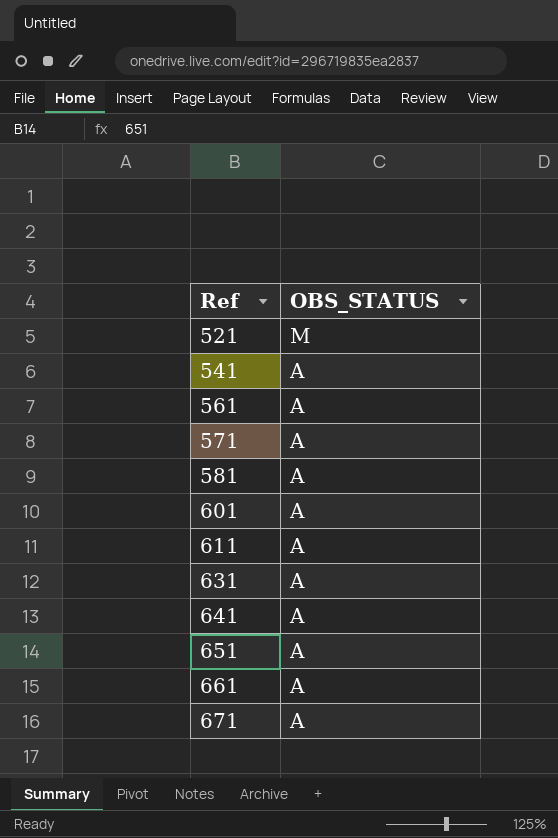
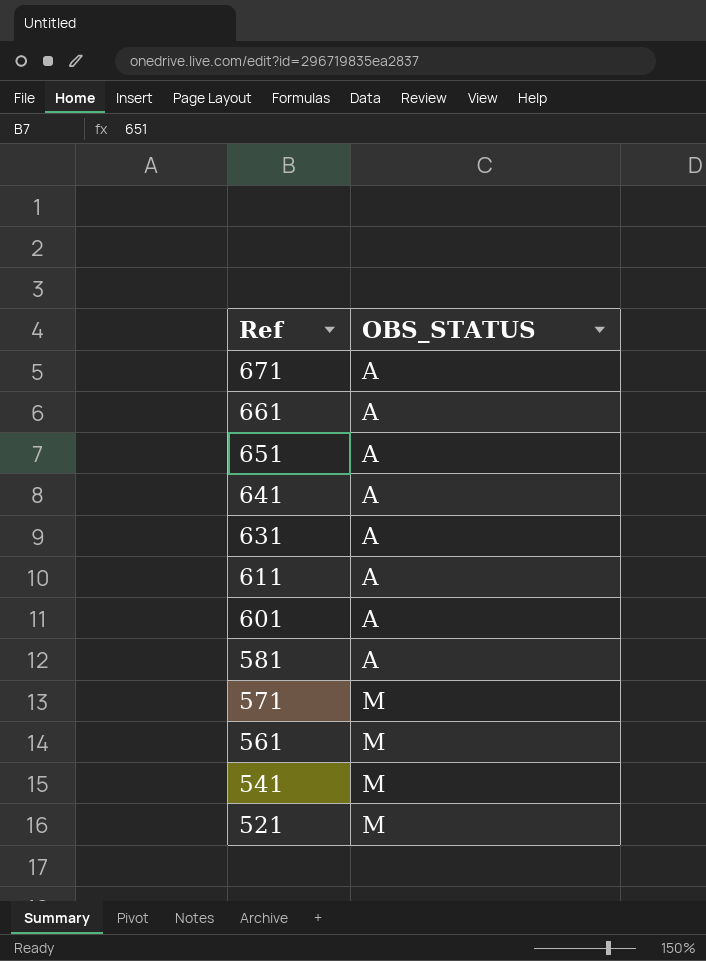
row order: Ref ascending -> Ref descending
571 | OBS_STATUS: A -> M
561 | OBS_STATUS: A -> M
541 | OBS_STATUS: A -> M

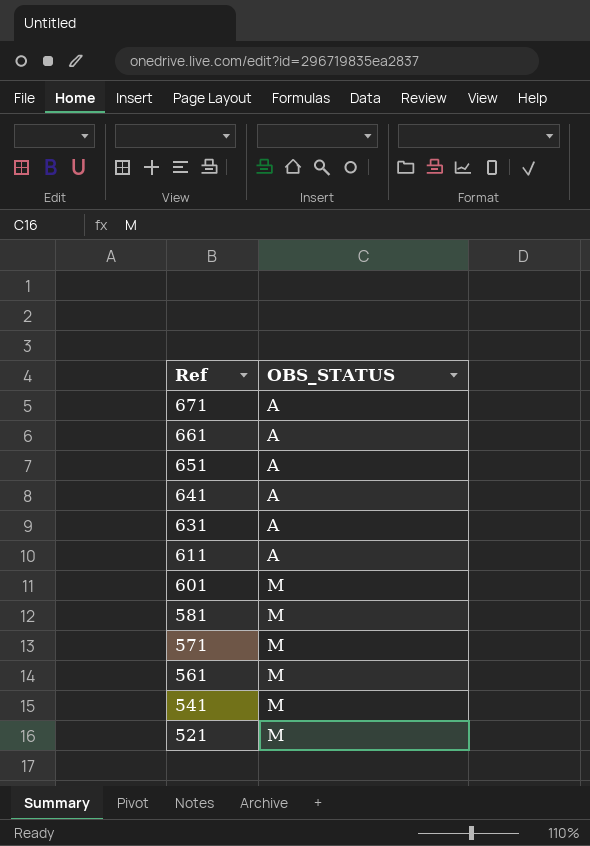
601 | OBS_STATUS: A -> M
581 | OBS_STATUS: A -> M

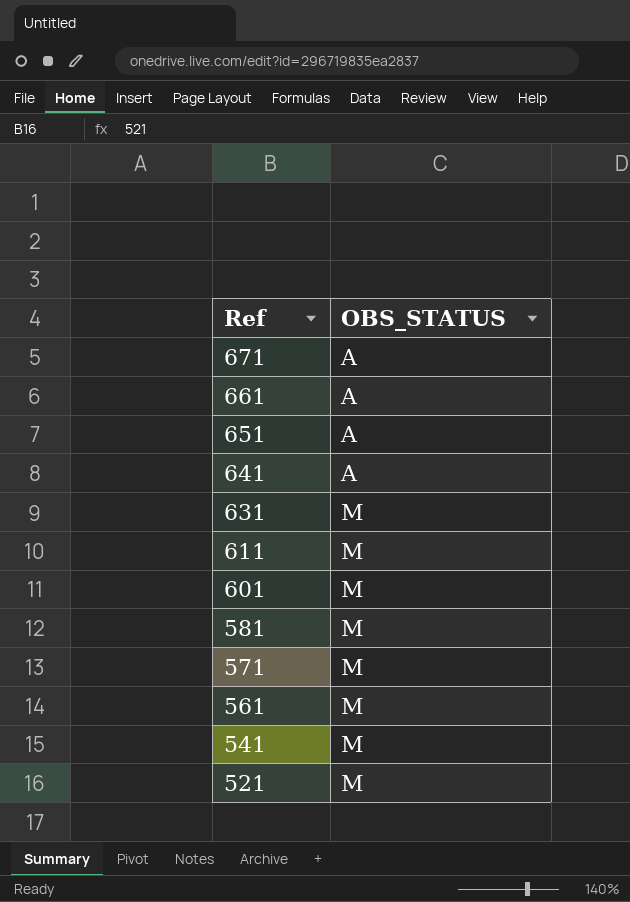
631 | OBS_STATUS: A -> M
611 | OBS_STATUS: A -> M

